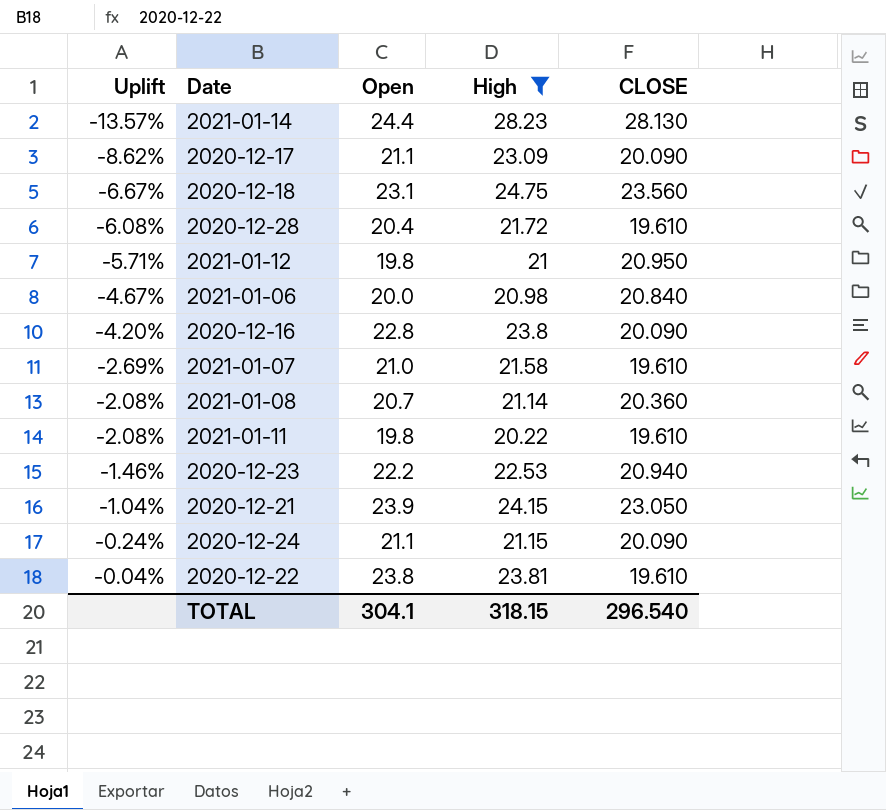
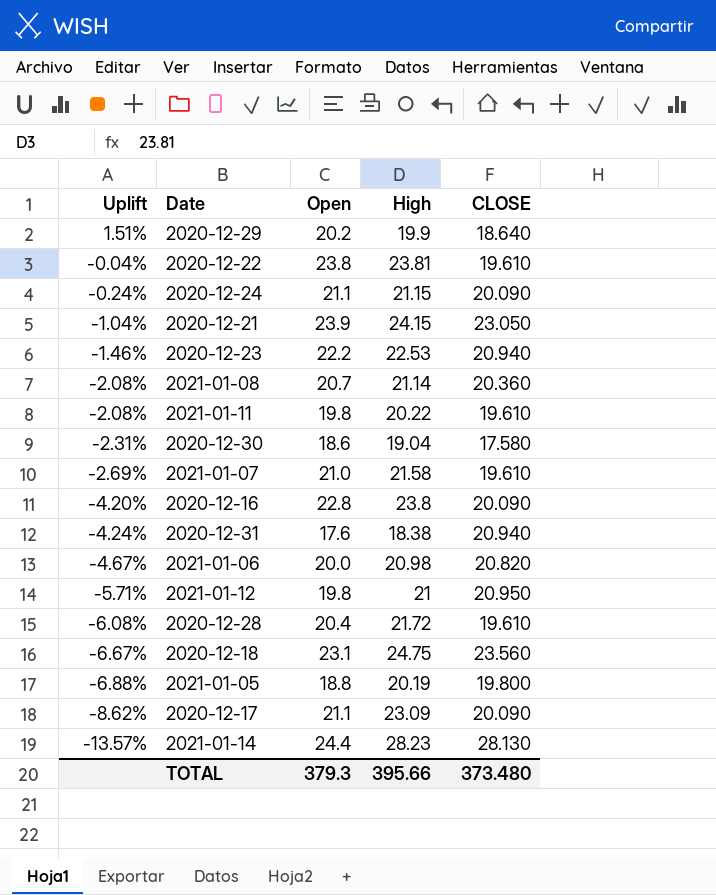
filter: High >= 20.22 -> none
row order: Uplift ascending -> Uplift descending
2021-01-06 | CLOSE: 20.840 -> 20.820
TOTAL | Open: 304.1 -> 379.3
TOTAL | High: 318.15 -> 395.66
TOTAL | CLOSE: 296.540 -> 373.480

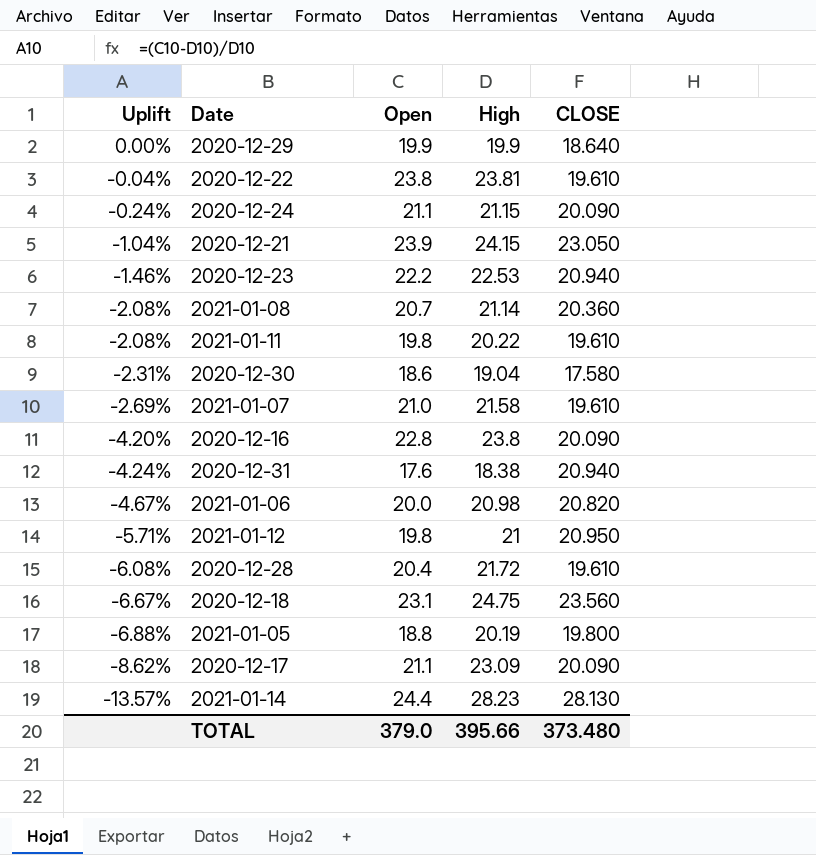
2020-12-29 | Uplift: 1.51% -> 0.00%
2020-12-29 | Open: 20.2 -> 19.9
TOTAL | Open: 379.3 -> 379.0

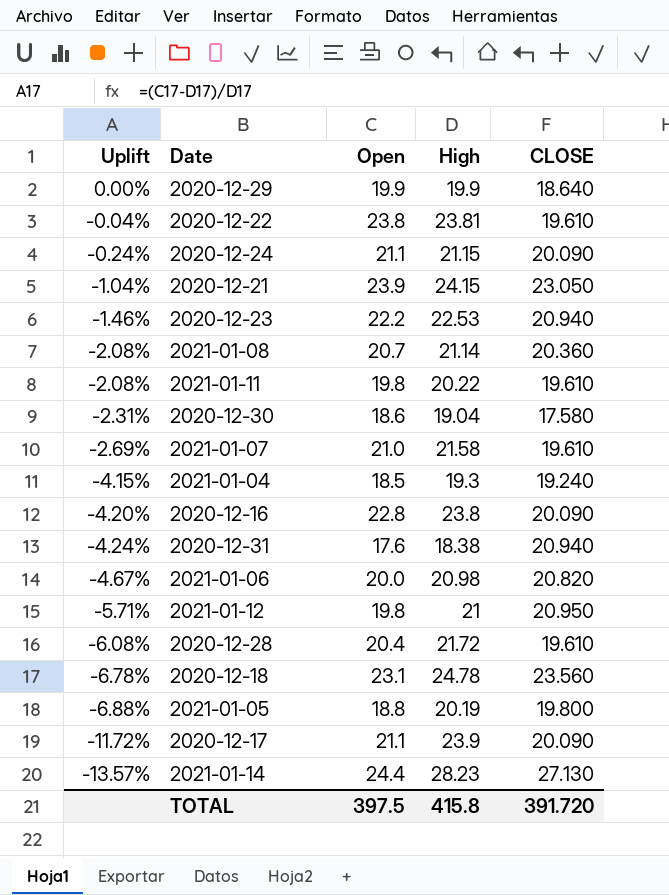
row 2021-01-04: none -> -4.15% | 18.5 | 19.3 | 19.240
2020-12-18 | Uplift: -6.67% -> -6.78%
2020-12-18 | High: 24.75 -> 24.78
2020-12-17 | Uplift: -8.62% -> -11.72%
2020-12-17 | High: 23.09 -> 23.9
2021-01-14 | CLOSE: 28.130 -> 27.130
TOTAL | Open: 379.0 -> 397.5
TOTAL | High: 395.66 -> 415.8
TOTAL | CLOSE: 373.480 -> 391.720

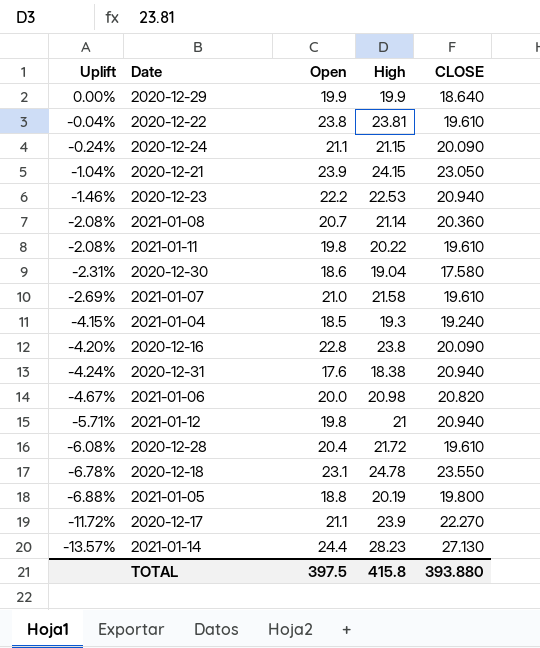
2021-01-12 | CLOSE: 20.950 -> 20.940
2020-12-18 | CLOSE: 23.560 -> 23.550
2020-12-17 | CLOSE: 20.090 -> 22.270
TOTAL | CLOSE: 391.720 -> 393.880

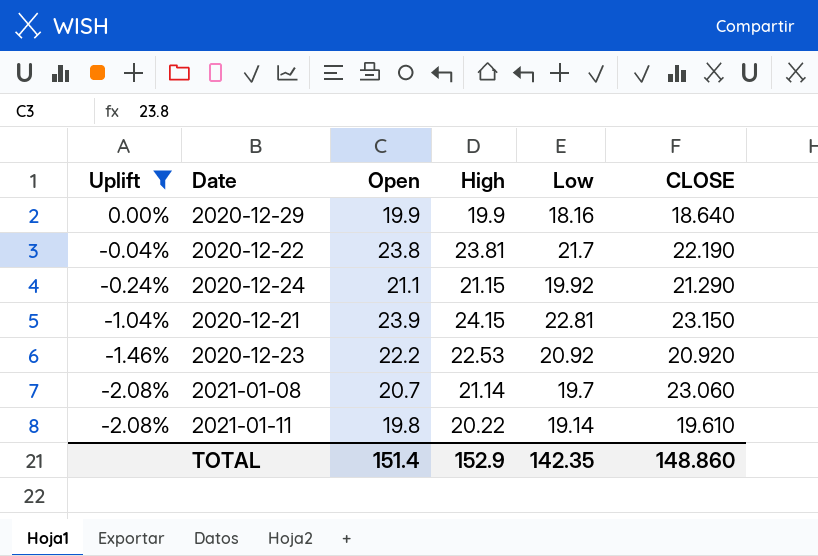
filter: none -> Uplift >= -2.08%
column Low | position: none -> 5
2020-12-22 | CLOSE: 19.610 -> 22.190
2020-12-24 | CLOSE: 20.090 -> 21.290
2020-12-21 | CLOSE: 23.050 -> 23.150
2020-12-23 | CLOSE: 20.940 -> 20.920
2021-01-08 | CLOSE: 20.360 -> 23.060
TOTAL | Open: 397.5 -> 151.4
TOTAL | High: 415.8 -> 152.9
TOTAL | CLOSE: 393.880 -> 148.860

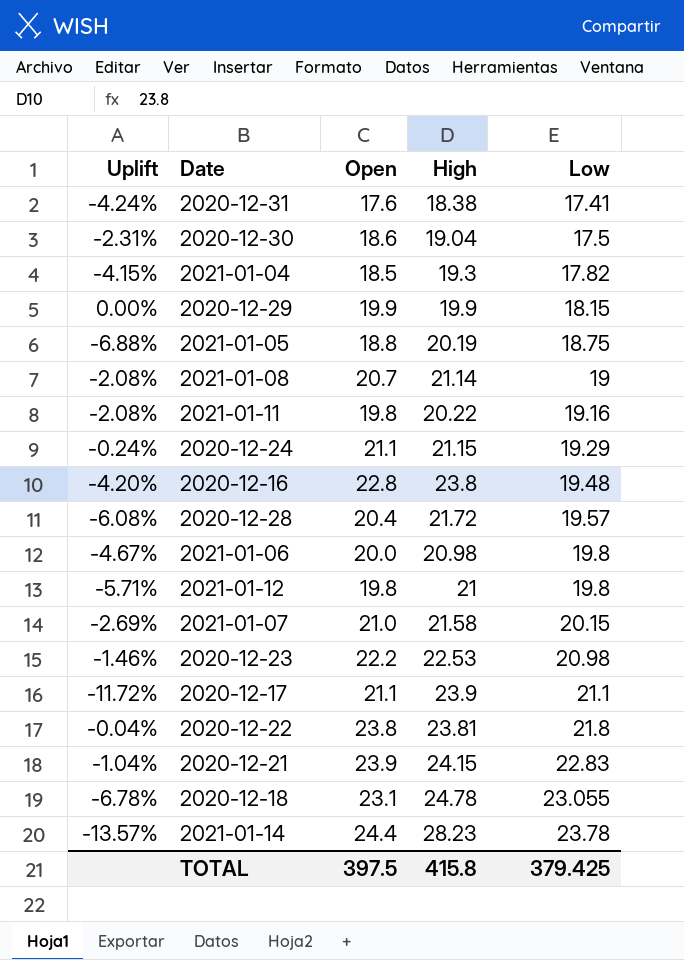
filter: Uplift >= -2.08% -> none
row order: Uplift descending -> Low ascending
column CLOSE | position: 6 -> none
2020-12-29 | Low: 18.16 -> 18.15
2021-01-08 | Low: 19.7 -> 19
2021-01-11 | Low: 19.14 -> 19.16
2020-12-24 | Low: 19.92 -> 19.29
2020-12-23 | Low: 20.92 -> 20.98
2020-12-22 | Low: 21.7 -> 21.8
2020-12-21 | Low: 22.81 -> 22.83
TOTAL | Open: 151.4 -> 397.5
TOTAL | High: 152.9 -> 415.8
TOTAL | Low: 142.35 -> 379.425

